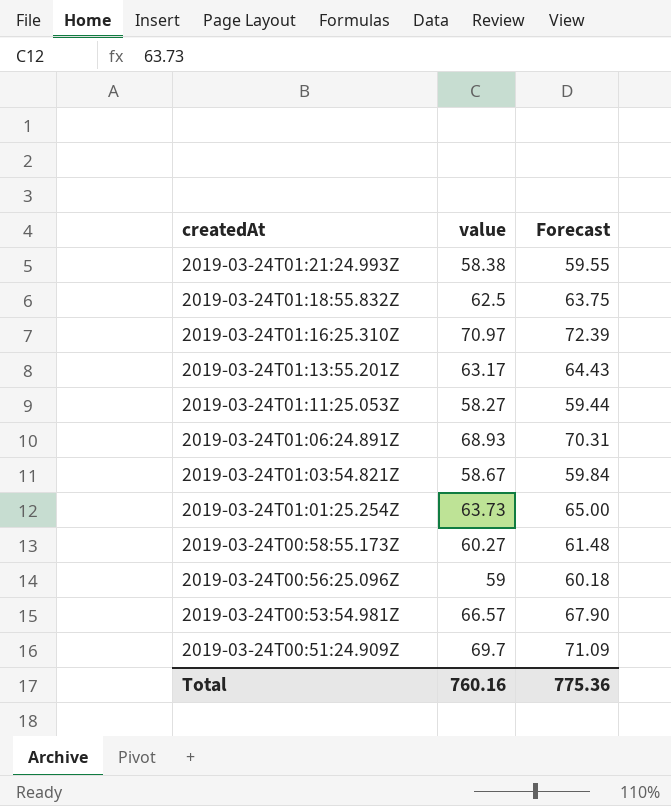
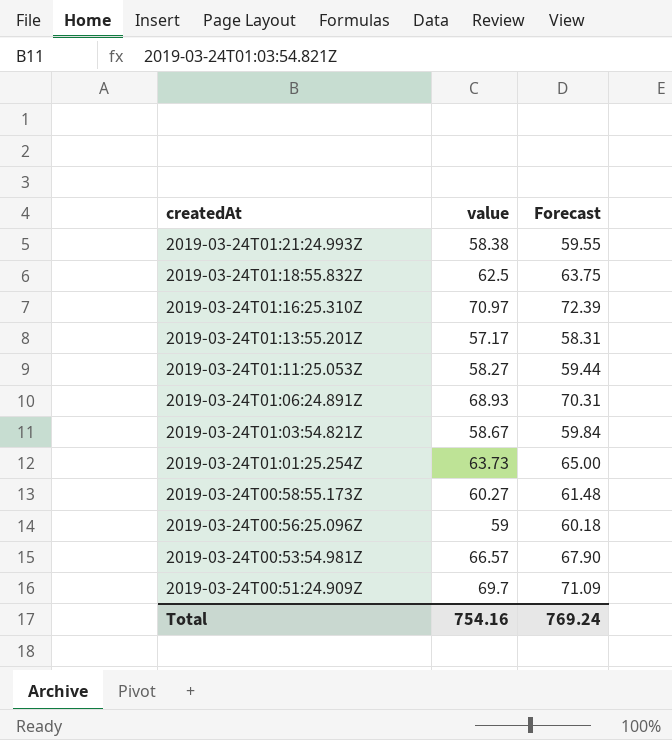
2019-03-24T01:13:55.201Z | value: 63.17 -> 57.17
2019-03-24T01:13:55.201Z | Forecast: 64.43 -> 58.31
Total | value: 760.16 -> 754.16
Total | Forecast: 775.36 -> 769.24

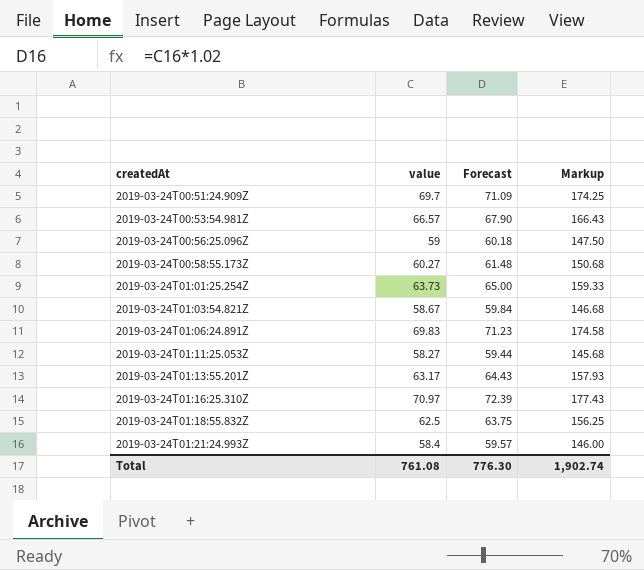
row order: createdAt descending -> createdAt ascending
column Markup | formula: none -> [value] * 2.5
2019-03-24T01:06:24.891Z | value: 68.93 -> 69.83
2019-03-24T01:06:24.891Z | Forecast: 70.31 -> 71.23
2019-03-24T01:13:55.201Z | value: 57.17 -> 63.17
2019-03-24T01:13:55.201Z | Forecast: 58.31 -> 64.43
2019-03-24T01:21:24.993Z | value: 58.38 -> 58.4
2019-03-24T01:21:24.993Z | Forecast: 59.55 -> 59.57
Total | value: 754.16 -> 761.08
Total | Forecast: 769.24 -> 776.30

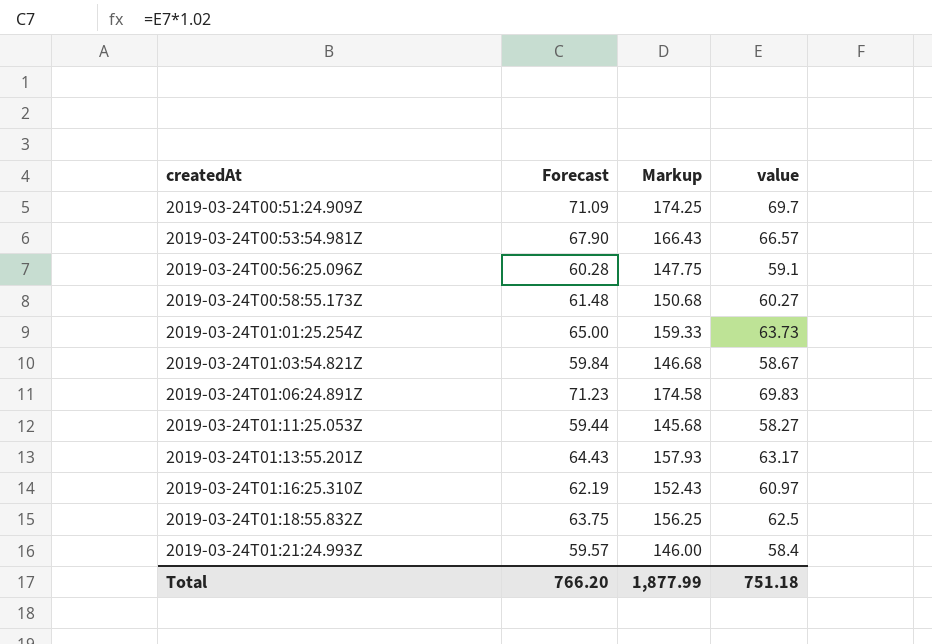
column value | position: 2 -> 4
2019-03-24T00:56:25.096Z | Forecast: 60.18 -> 60.28
2019-03-24T00:56:25.096Z | Markup: 147.50 -> 147.75
2019-03-24T00:56:25.096Z | value: 59 -> 59.1
2019-03-24T01:16:25.310Z | Forecast: 72.39 -> 62.19
2019-03-24T01:16:25.310Z | Markup: 177.43 -> 152.43
2019-03-24T01:16:25.310Z | value: 70.97 -> 60.97
Total | Forecast: 776.30 -> 766.20
Total | Markup: 1,902.74 -> 1,877.99
Total | value: 761.08 -> 751.18

